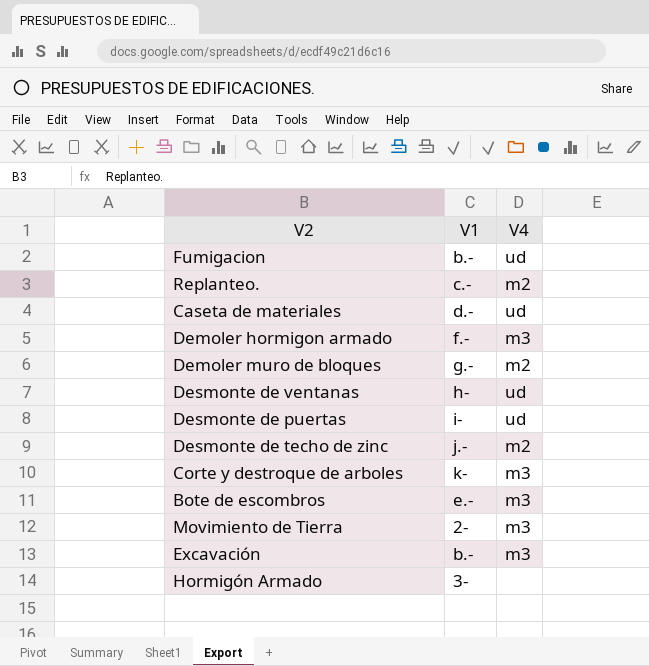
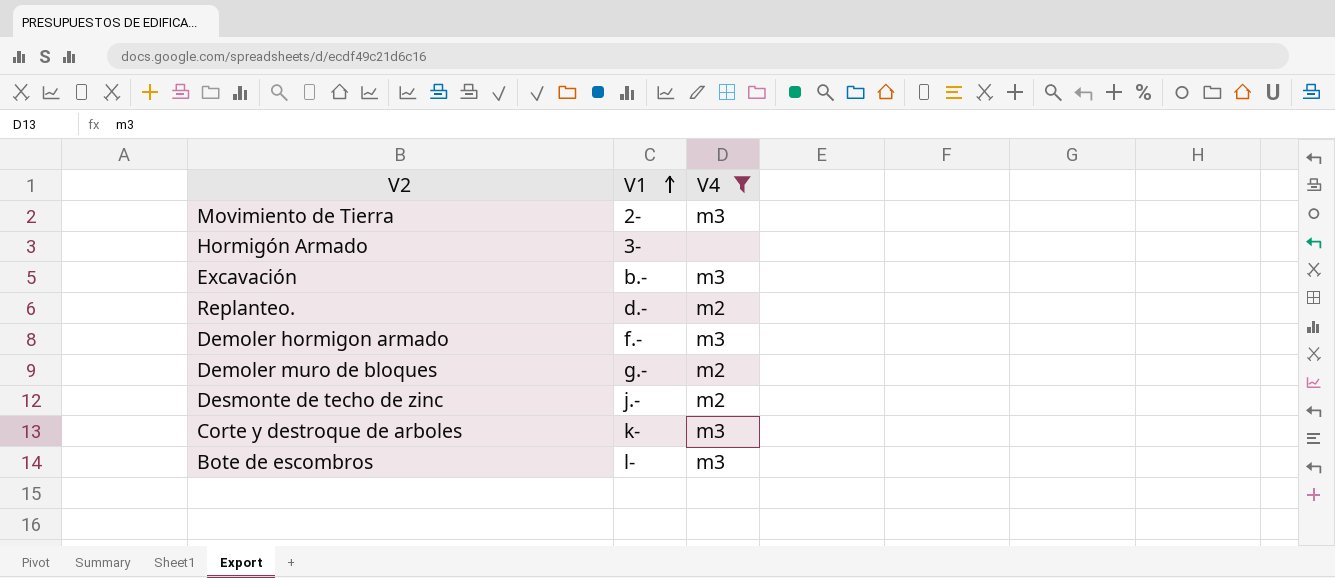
filter: none -> V4 != ud
row order: none -> V1 ascending
Replanteo. | V1: c.- -> d.-
Bote de escombros | V1: e.- -> l-

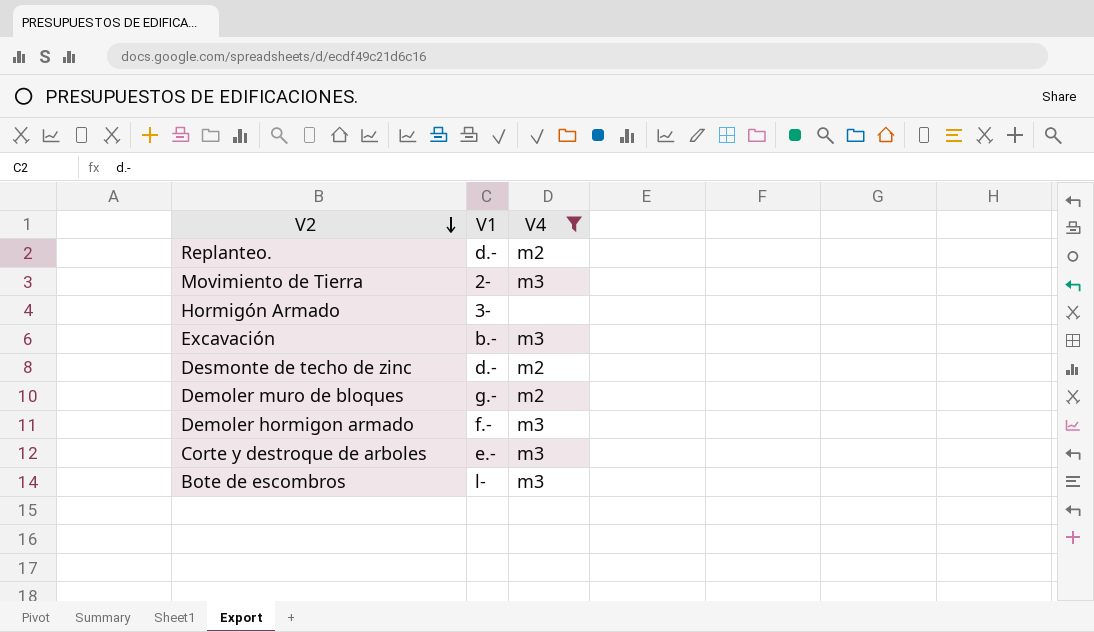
row order: V1 ascending -> V2 descending
Desmonte de techo de zinc | V1: j.- -> d.-
Corte y destroque de arboles | V1: k- -> e.-

